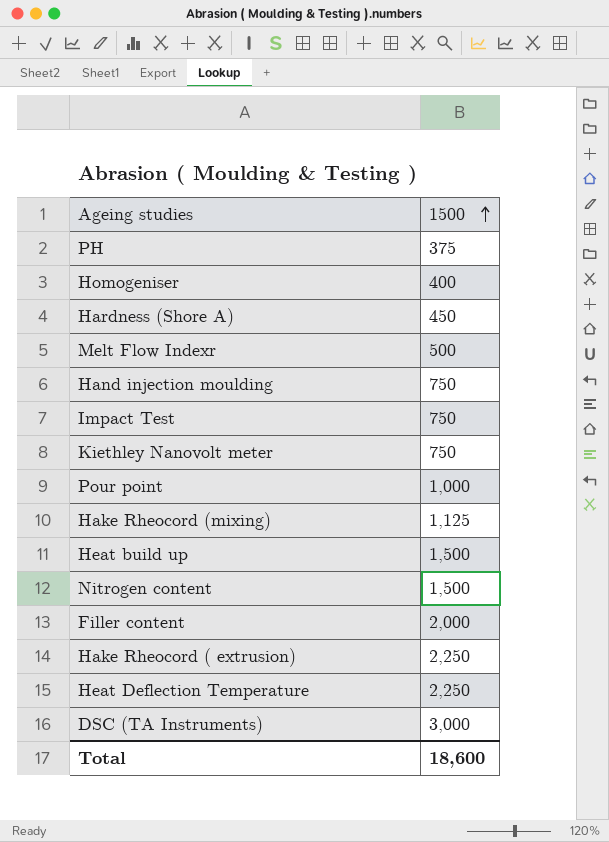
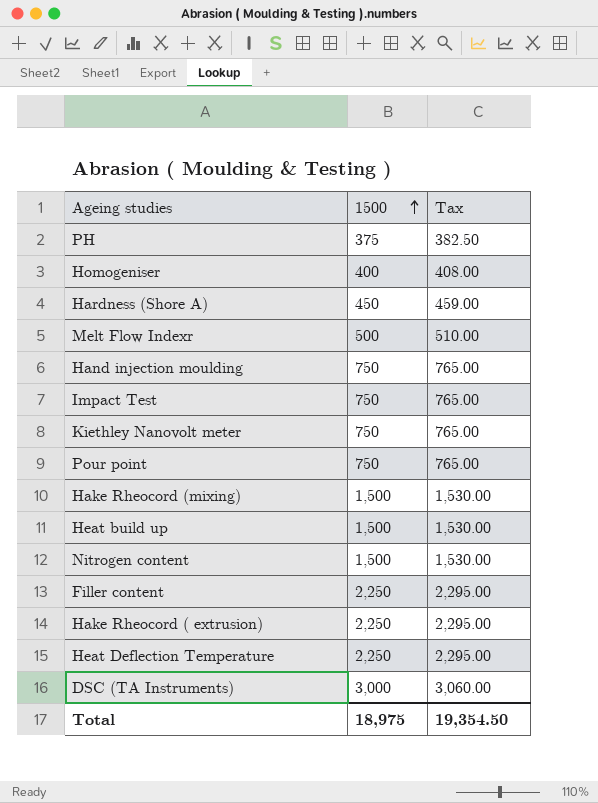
column Tax | formula: none -> [1500] * 1.02
Pour point | 1500: 1,000 -> 750
Hake Rheocord (mixing) | 1500: 1,125 -> 1,500
Filler content | 1500: 2,000 -> 2,250
Total | 1500: 18,600 -> 18,975

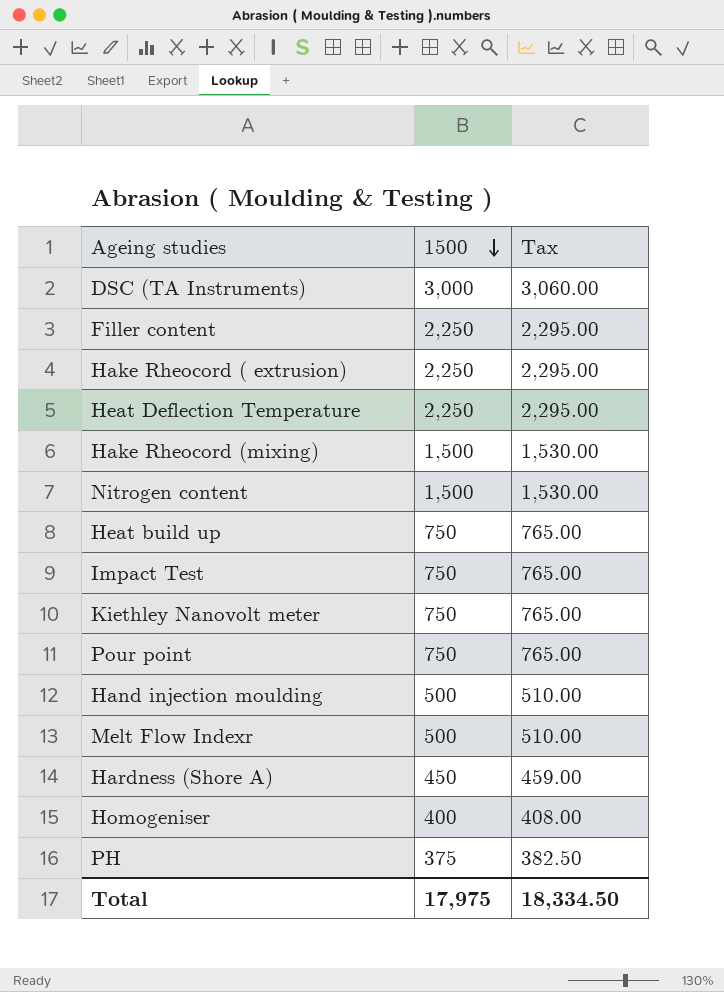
row order: 1500 ascending -> 1500 descending
Heat build up | 1500: 1,500 -> 750
Heat build up | Tax: 1,530.00 -> 765.00
Hand injection moulding | 1500: 750 -> 500
Hand injection moulding | Tax: 765.00 -> 510.00
Total | 1500: 18,975 -> 17,975
Total | Tax: 19,354.50 -> 18,334.50

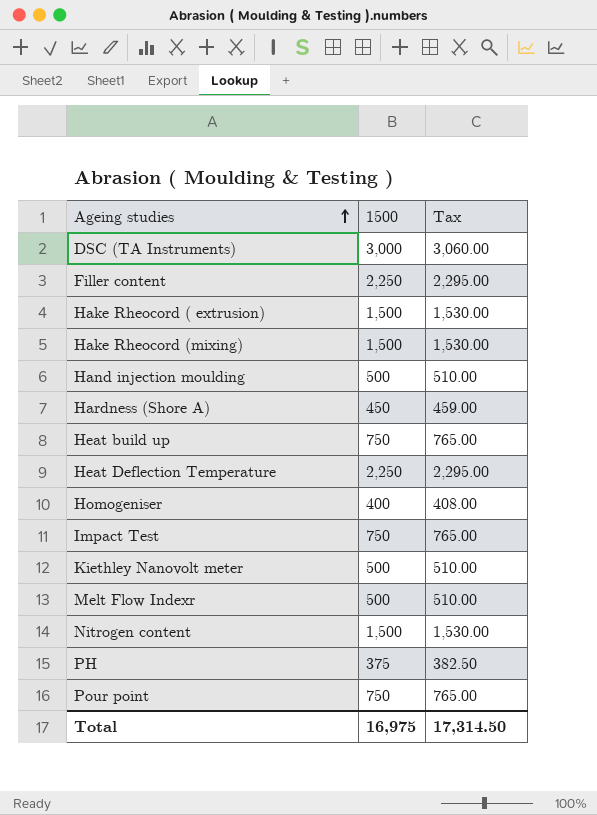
row order: 1500 descending -> Ageing studies ascending
Hake Rheocord ( extrusion) | 1500: 2,250 -> 1,500
Hake Rheocord ( extrusion) | Tax: 2,295.00 -> 1,530.00
Kiethley Nanovolt meter | 1500: 750 -> 500
Kiethley Nanovolt meter | Tax: 765.00 -> 510.00
Total | 1500: 17,975 -> 16,975
Total | Tax: 18,334.50 -> 17,314.50

